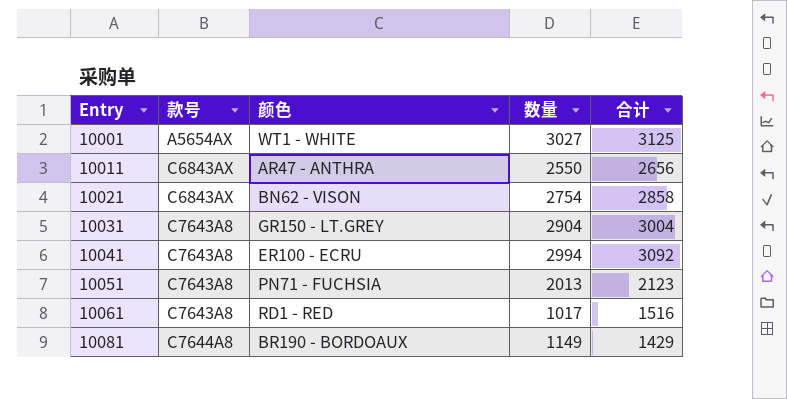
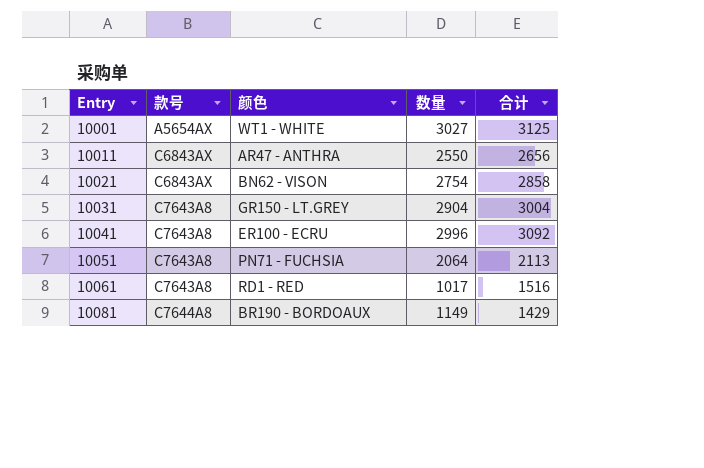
10041 | 数量: 2994 -> 2996
10051 | 数量: 2013 -> 2064
10051 | 合计: 2123 -> 2113

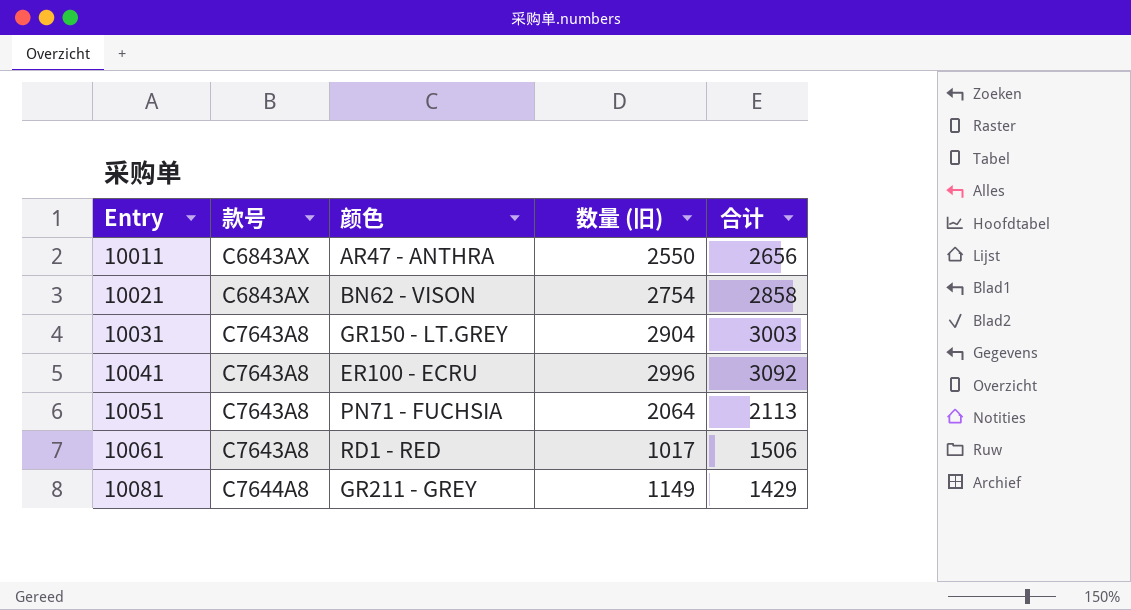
column name: 数量 -> 数量 (旧)
row 10001: A5654AX | WT1 - WHITE | 3027 | 3125 -> none
10031 | 合计: 3004 -> 3003
10061 | 合计: 1516 -> 1506
10081 | 颜色: BR190 - BORDOAUX -> GR211 - GREY

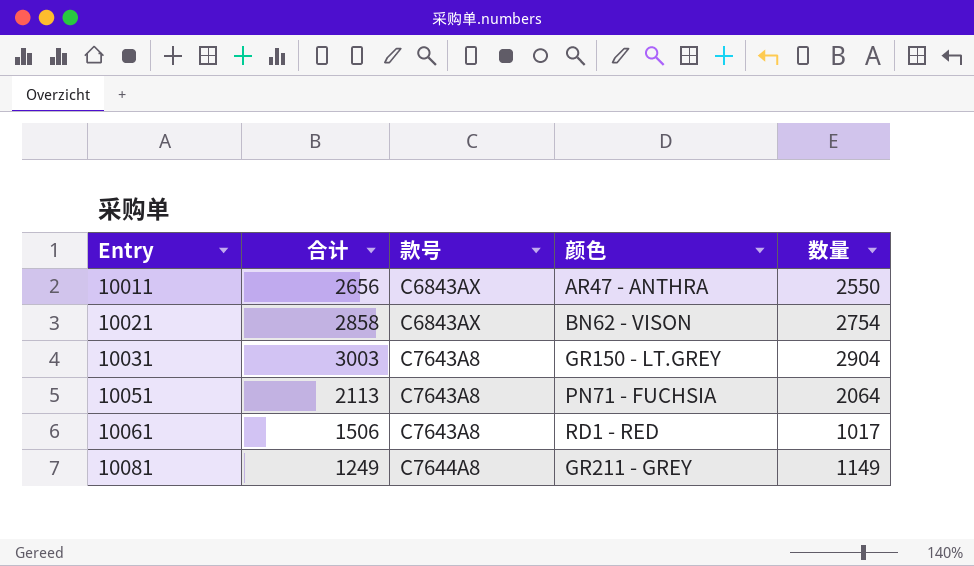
column 合计 | position: 5 -> 2
column name: 数量 (旧) -> 数量
row 10041: C7643A8 | ER100 - ECRU | 2996 | 3092 -> none
10081 | 合计: 1429 -> 1249

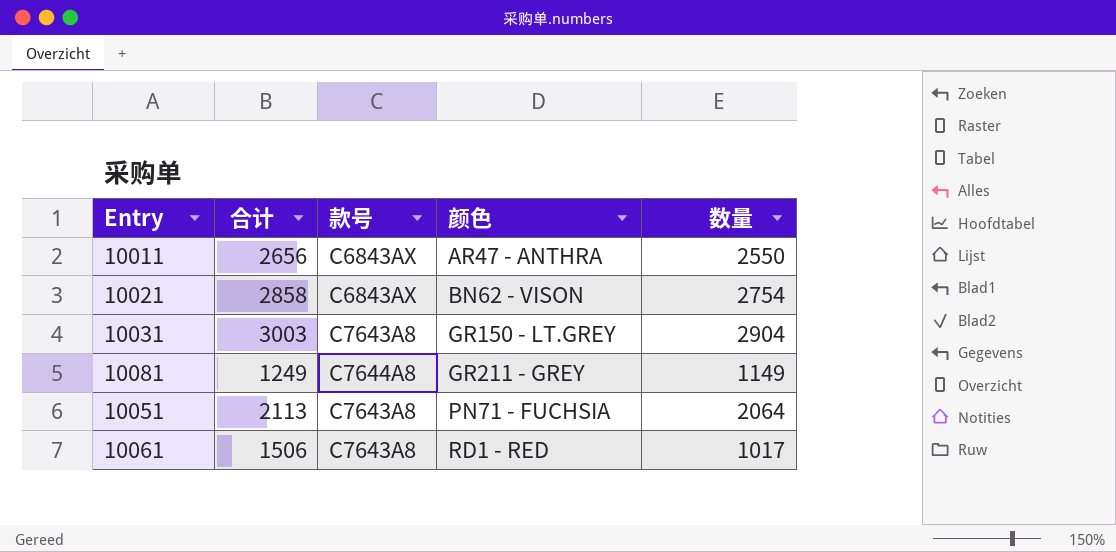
row order: Entry ascending -> 颜色 ascending

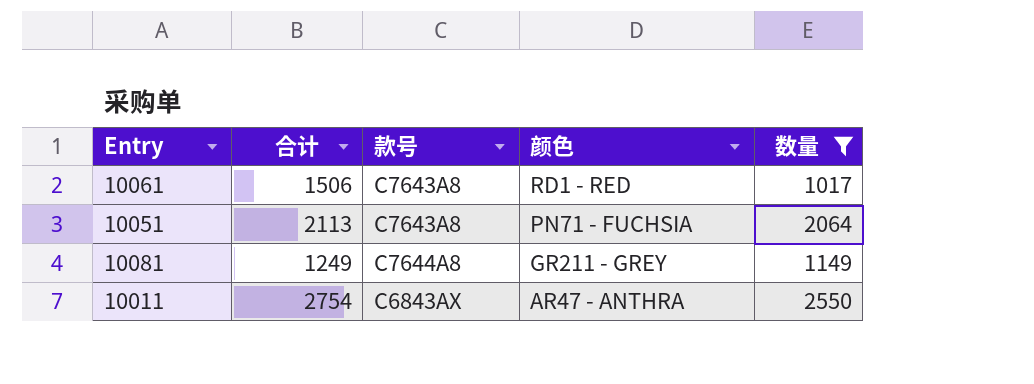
filter: none -> 数量 <= 2550
row order: 颜色 ascending -> 颜色 descending
10011 | 合计: 2656 -> 2754

